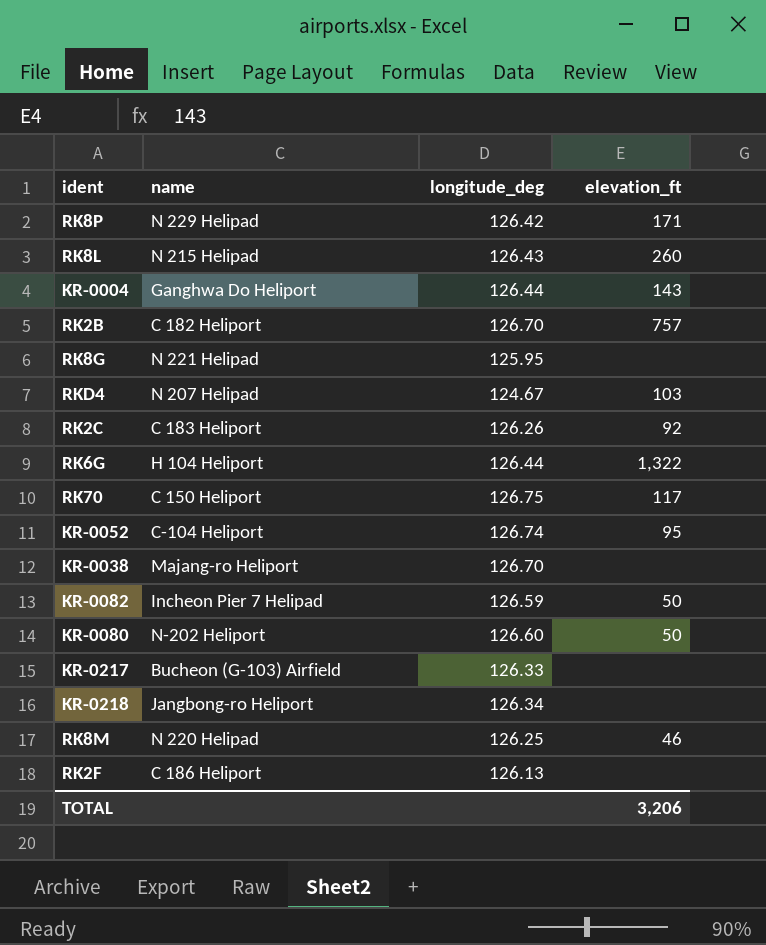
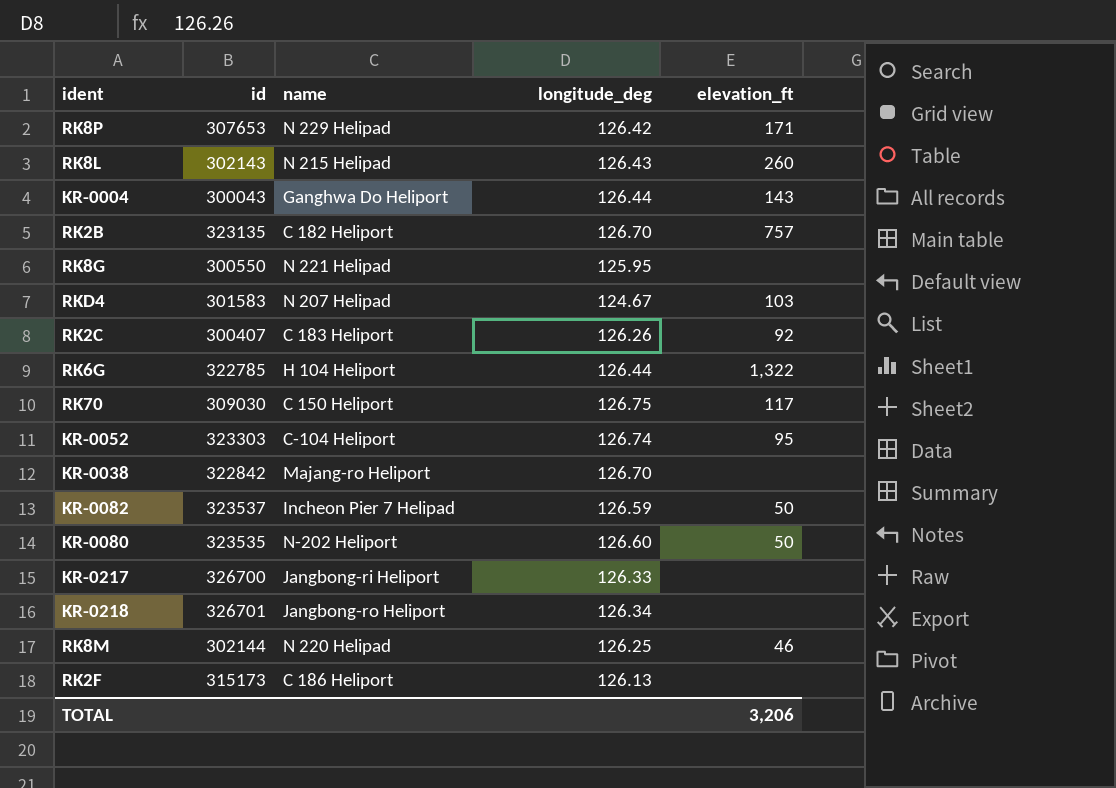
column id | position: none -> 2
KR-0217 | name: Bucheon (G-103) Airfield -> Jangbong-ri Heliport

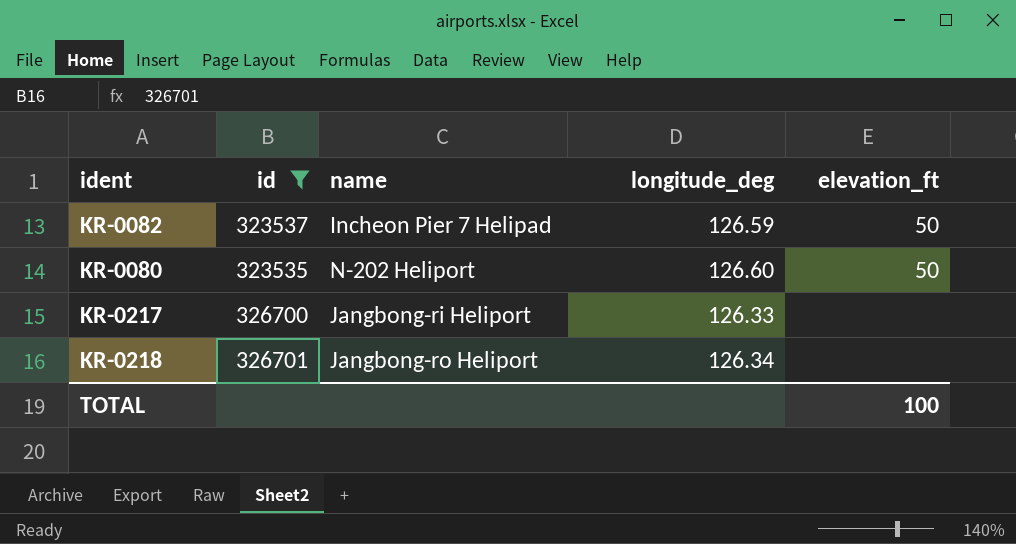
filter: none -> id >= 323535
TOTAL | elevation_ft: 3,206 -> 100

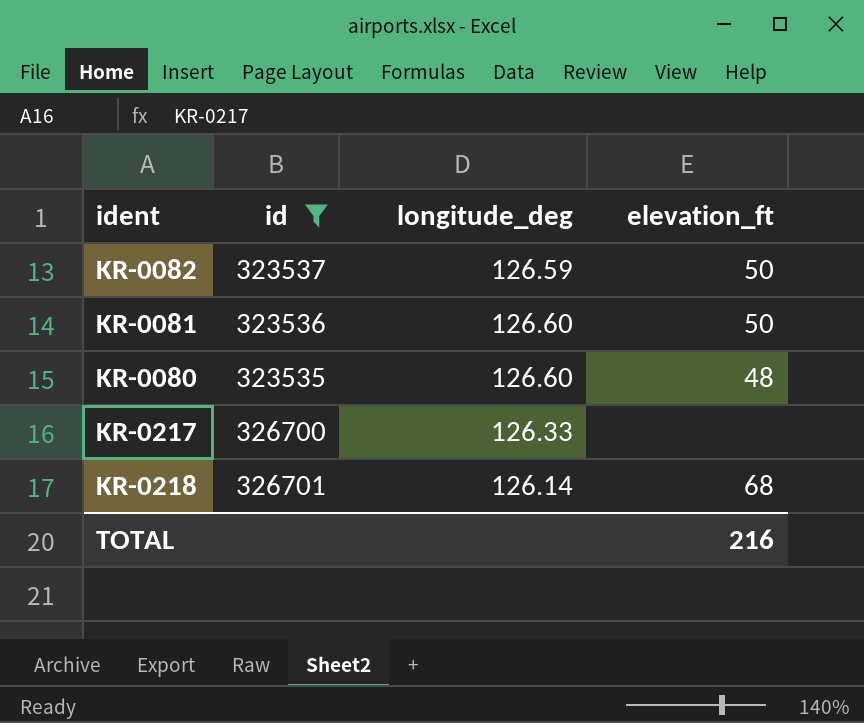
column name | position: 3 -> none
row KR-0081: none -> 323536 | 126.60 | 50
KR-0080 | elevation_ft: 50 -> 48
KR-0218 | longitude_deg: 126.34 -> 126.14
KR-0218 | elevation_ft: none -> 68
TOTAL | elevation_ft: 100 -> 216

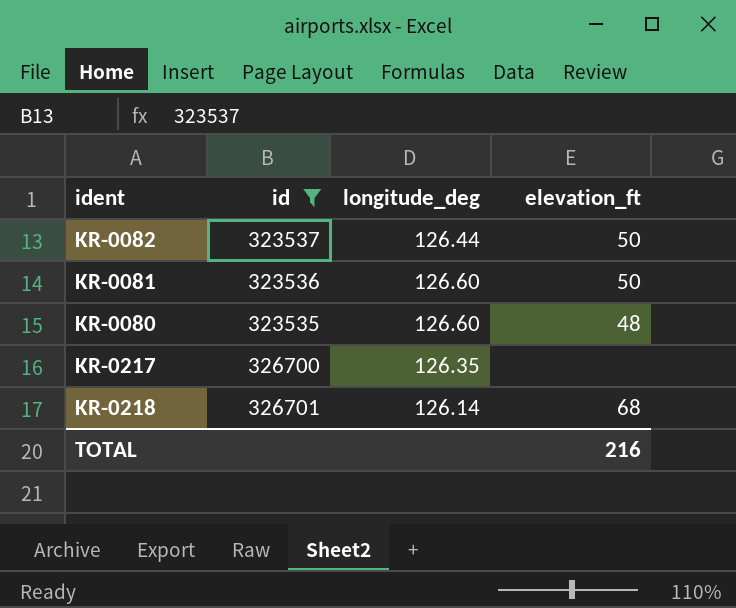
KR-0082 | longitude_deg: 126.59 -> 126.44
KR-0217 | longitude_deg: 126.33 -> 126.35

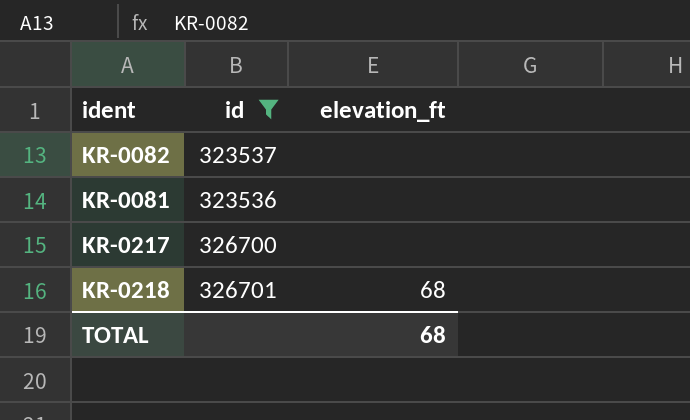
column longitude_deg | position: 3 -> none
row KR-0080: 323535 | 126.60 | 48 -> none
KR-0082 | elevation_ft: 50 -> none
KR-0081 | elevation_ft: 50 -> none
TOTAL | elevation_ft: 216 -> 68

